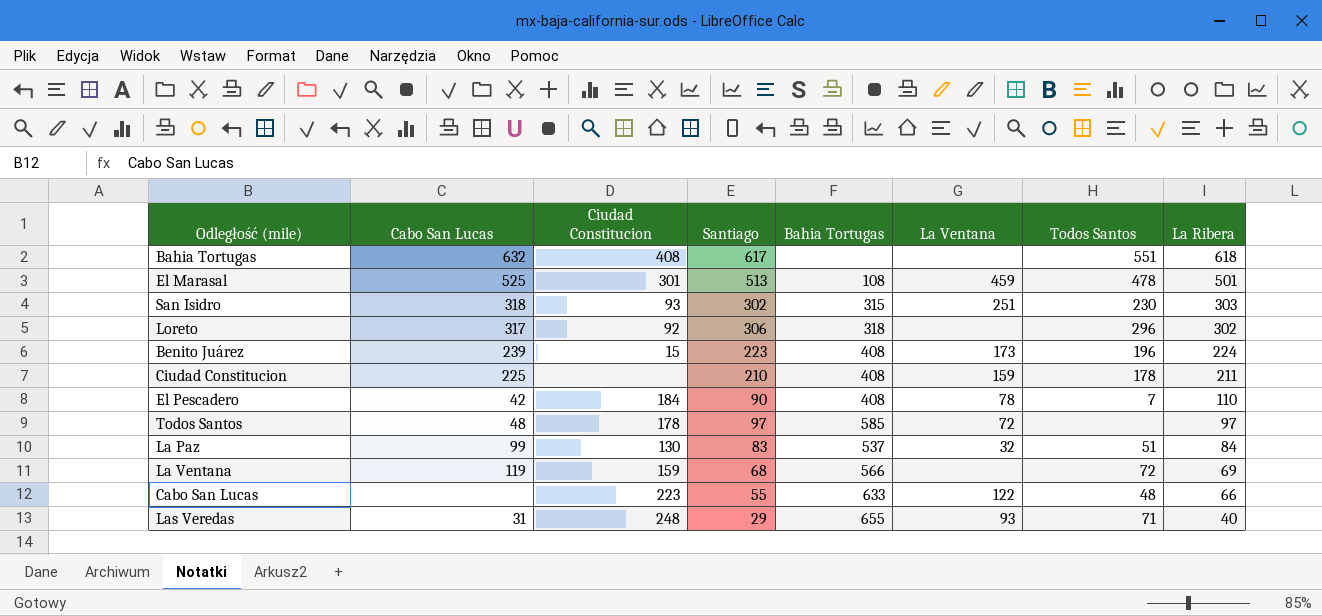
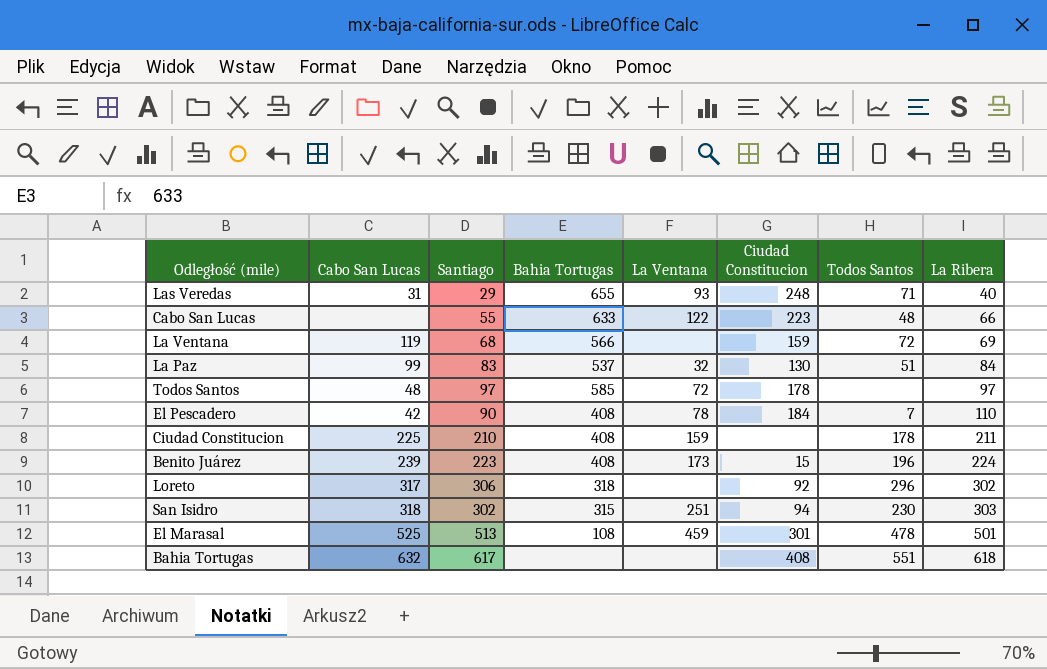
row order: La Ribera descending -> La Ribera ascending
column Ciudad Constitucion | position: 3 -> 6
San Isidro | Ciudad Constitucion: 93 -> 94

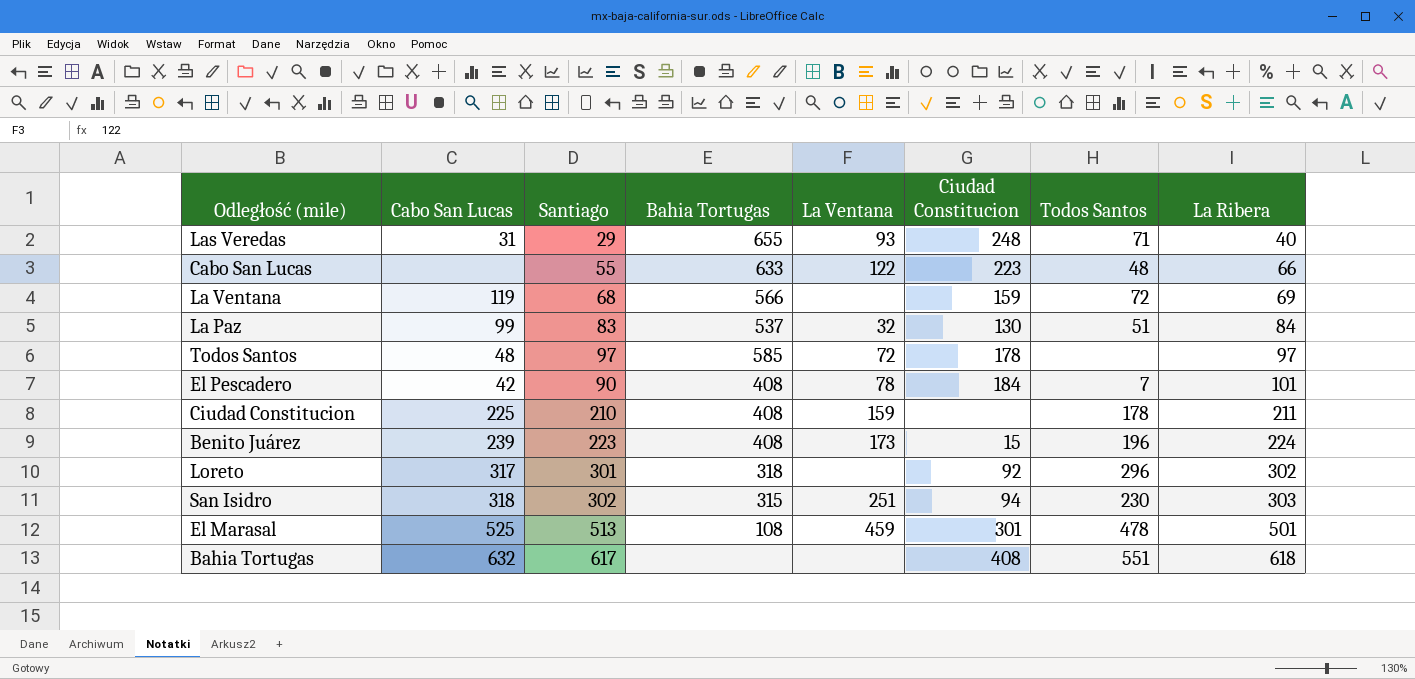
El Pescadero | La Ribera: 110 -> 101
Loreto | Santiago: 306 -> 301

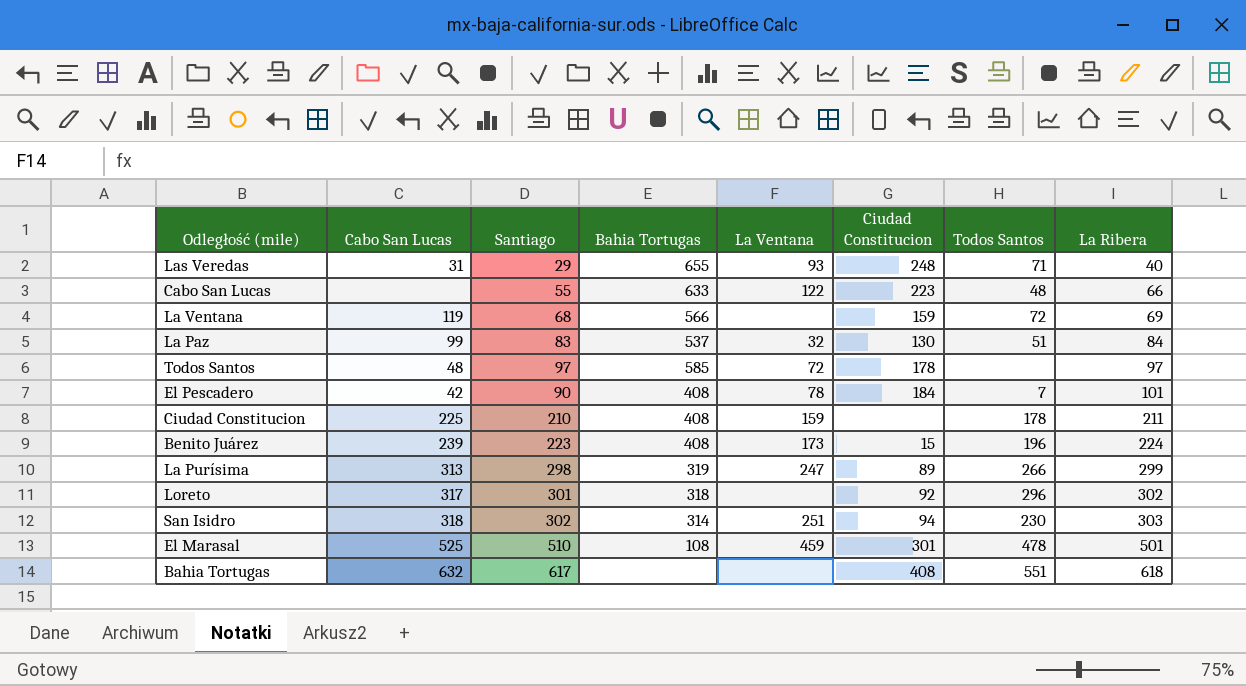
row La Purísima: none -> 313 | 298 | 319 | 247 | 89 | 266 | 299
San Isidro | Bahia Tortugas: 315 -> 314
El Marasal | Santiago: 513 -> 510

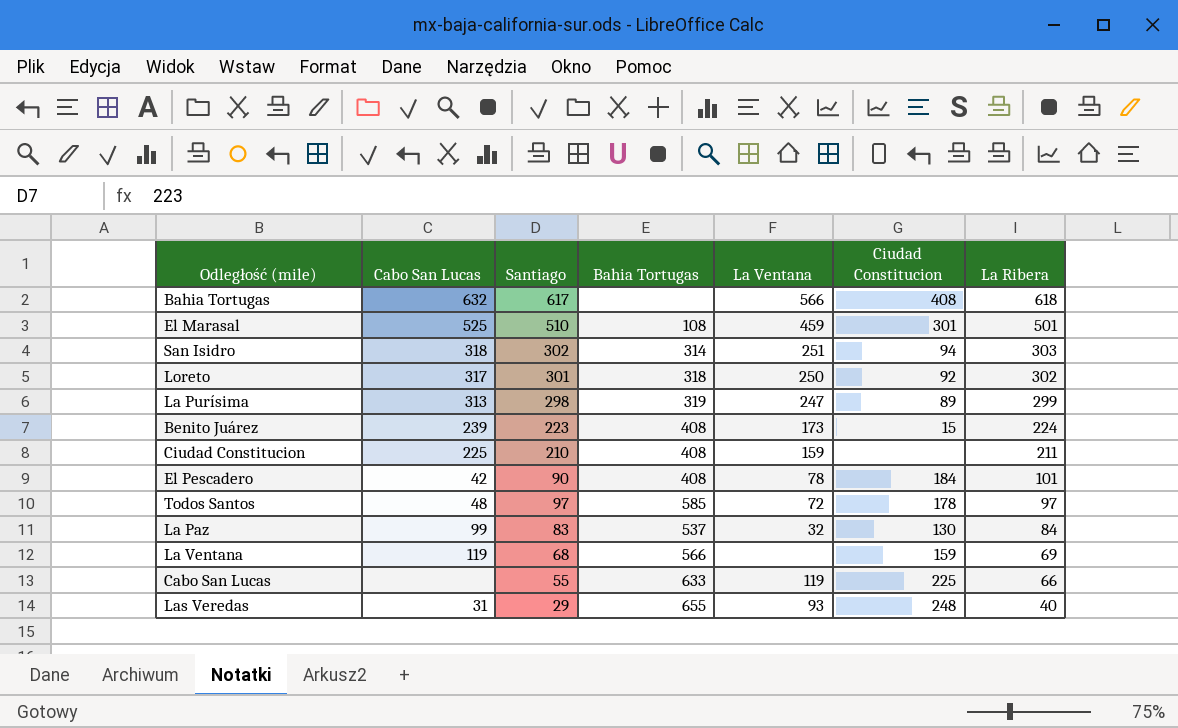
row order: La Ribera ascending -> La Ribera descending
column Todos Santos | position: 7 -> none
Bahia Tortugas | La Ventana: none -> 566
Loreto | La Ventana: none -> 250
Cabo San Lucas | La Ventana: 122 -> 119
Cabo San Lucas | Ciudad Constitucion: 223 -> 225

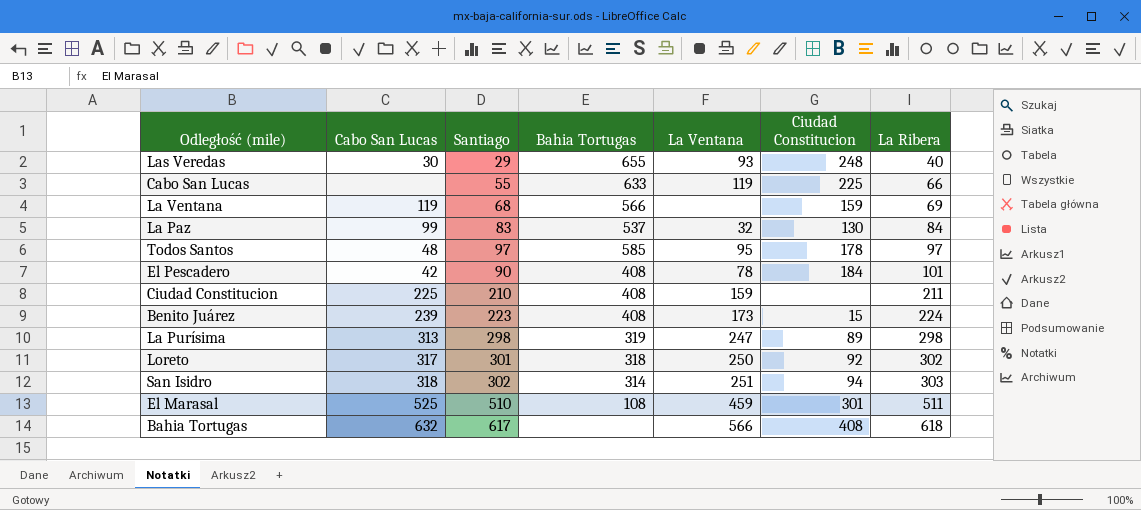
row order: La Ribera descending -> La Ribera ascending
Las Veredas | Cabo San Lucas: 31 -> 30
Todos Santos | La Ventana: 72 -> 95
La Purísima | La Ribera: 299 -> 298
El Marasal | La Ribera: 501 -> 511

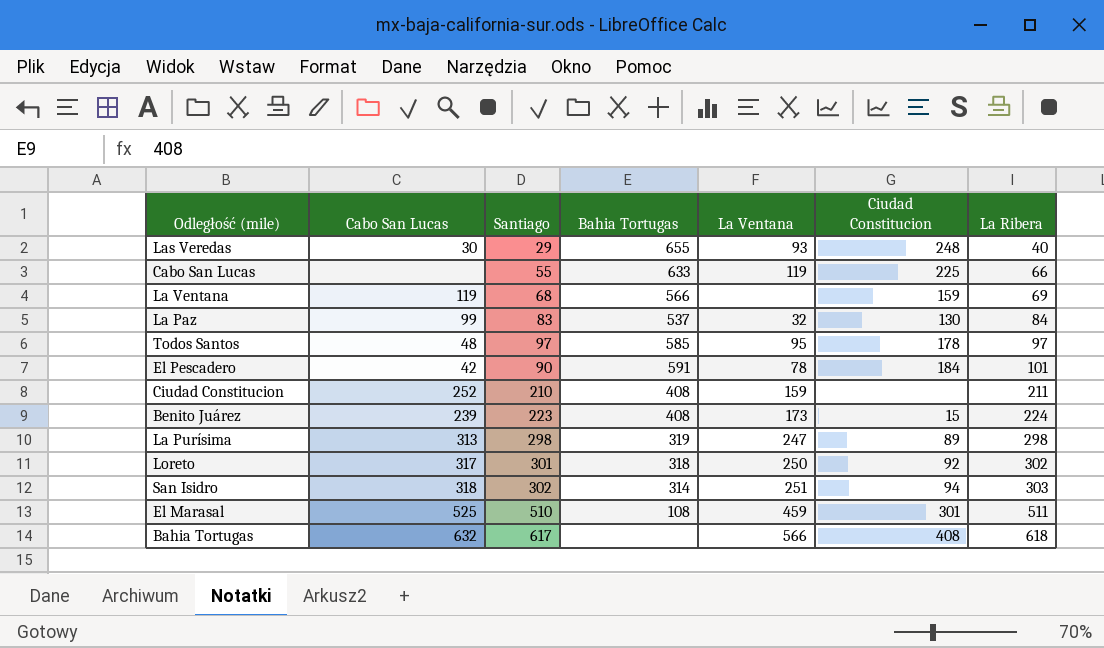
El Pescadero | Bahia Tortugas: 408 -> 591
Ciudad Constitucion | Cabo San Lucas: 225 -> 252

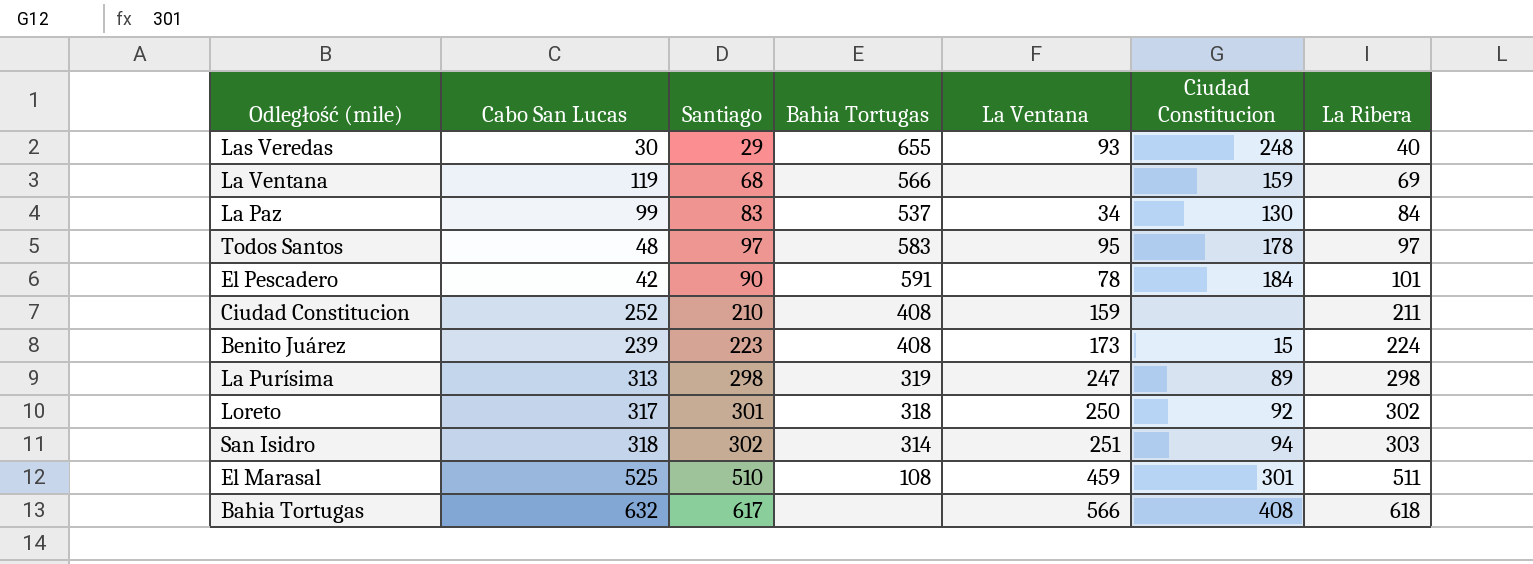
row Cabo San Lucas: none | 55 | 633 | 119 | 225 | 66 -> none
La Paz | La Ventana: 32 -> 34
Todos Santos | Bahia Tortugas: 585 -> 583

